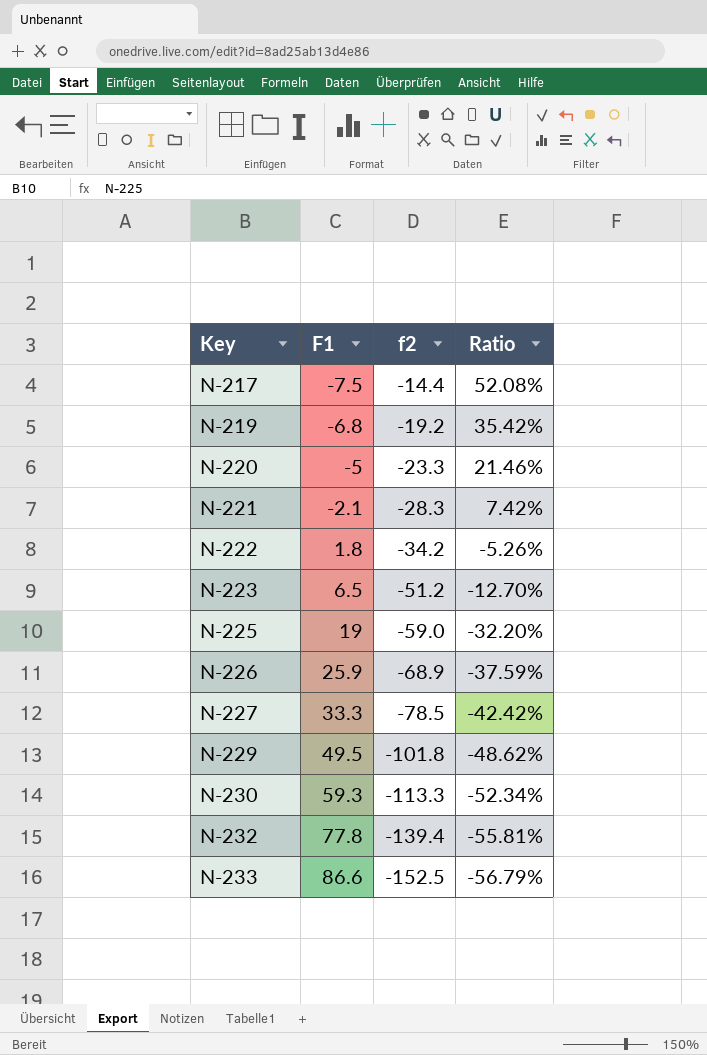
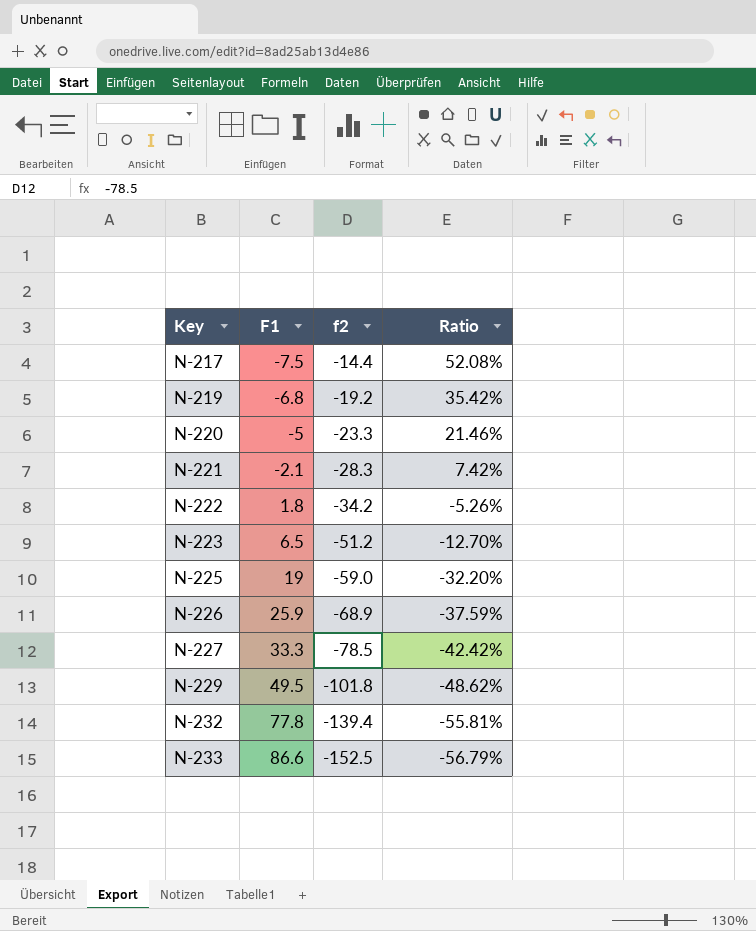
row N-230: 59.3 | -113.3 | -52.34% -> none

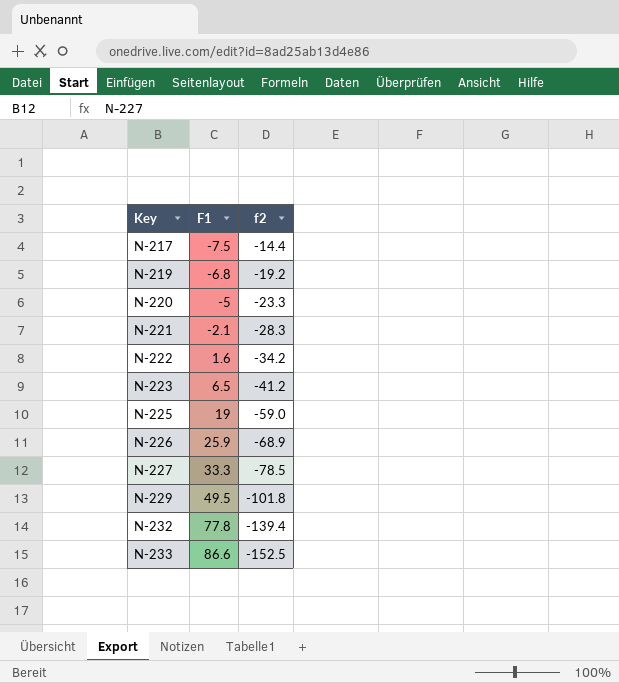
column Ratio | formula: [F1] / [f2] -> none
N-222 | F1: 1.8 -> 1.6
N-223 | f2: -51.2 -> -41.2

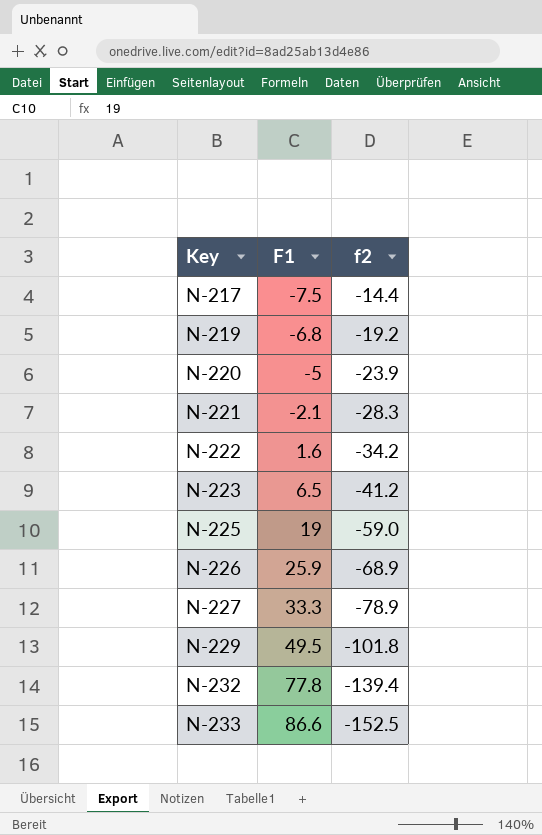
N-220 | f2: -23.3 -> -23.9
N-227 | f2: -78.5 -> -78.9

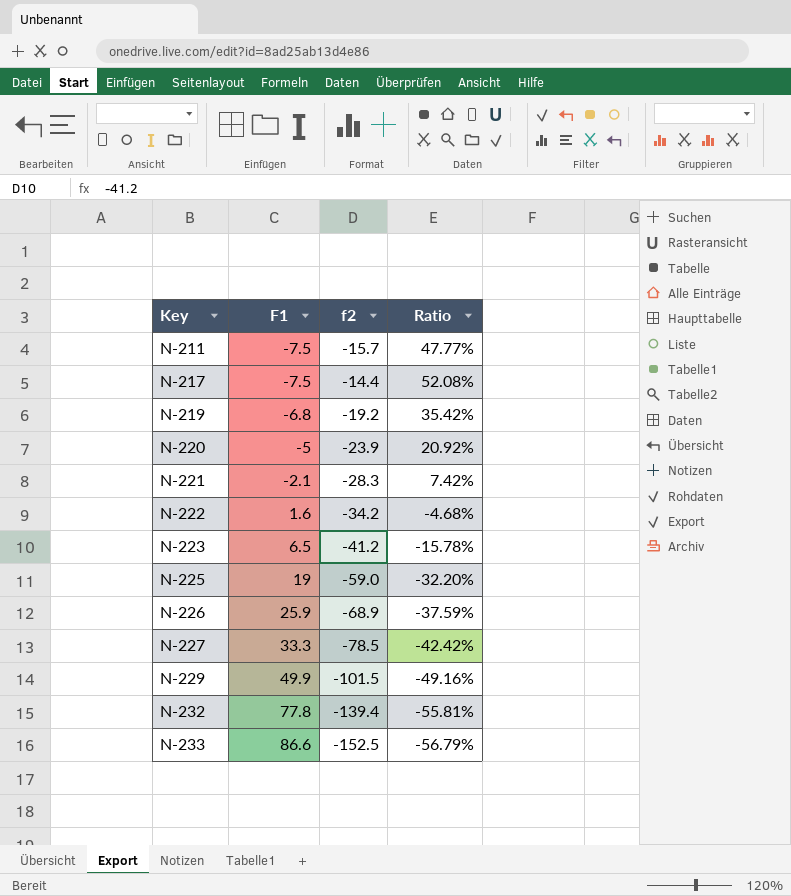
column Ratio | formula: none -> [F1] / [f2]
row N-211: none -> -7.5 | -15.7 | 47.77%
N-227 | f2: -78.9 -> -78.5
N-229 | F1: 49.5 -> 49.9
N-229 | f2: -101.8 -> -101.5

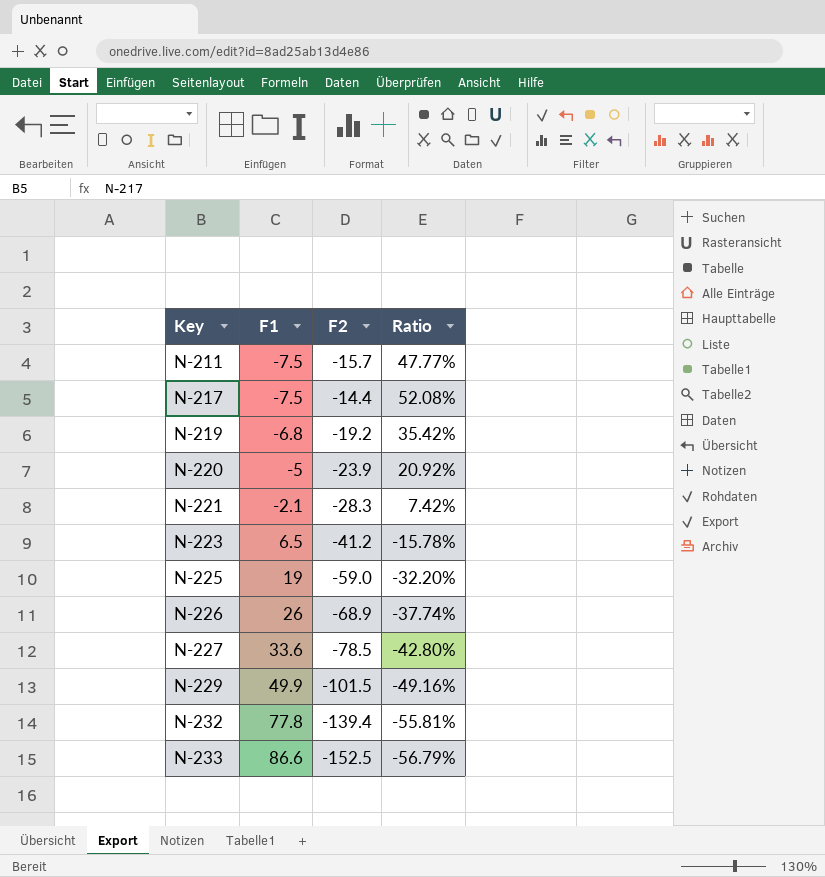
column name: f2 -> F2
row N-222: 1.6 | -34.2 | -4.68% -> none
N-226 | F1: 25.9 -> 26
N-226 | Ratio: -37.59% -> -37.74%
N-227 | F1: 33.3 -> 33.6
N-227 | Ratio: -42.42% -> -42.80%

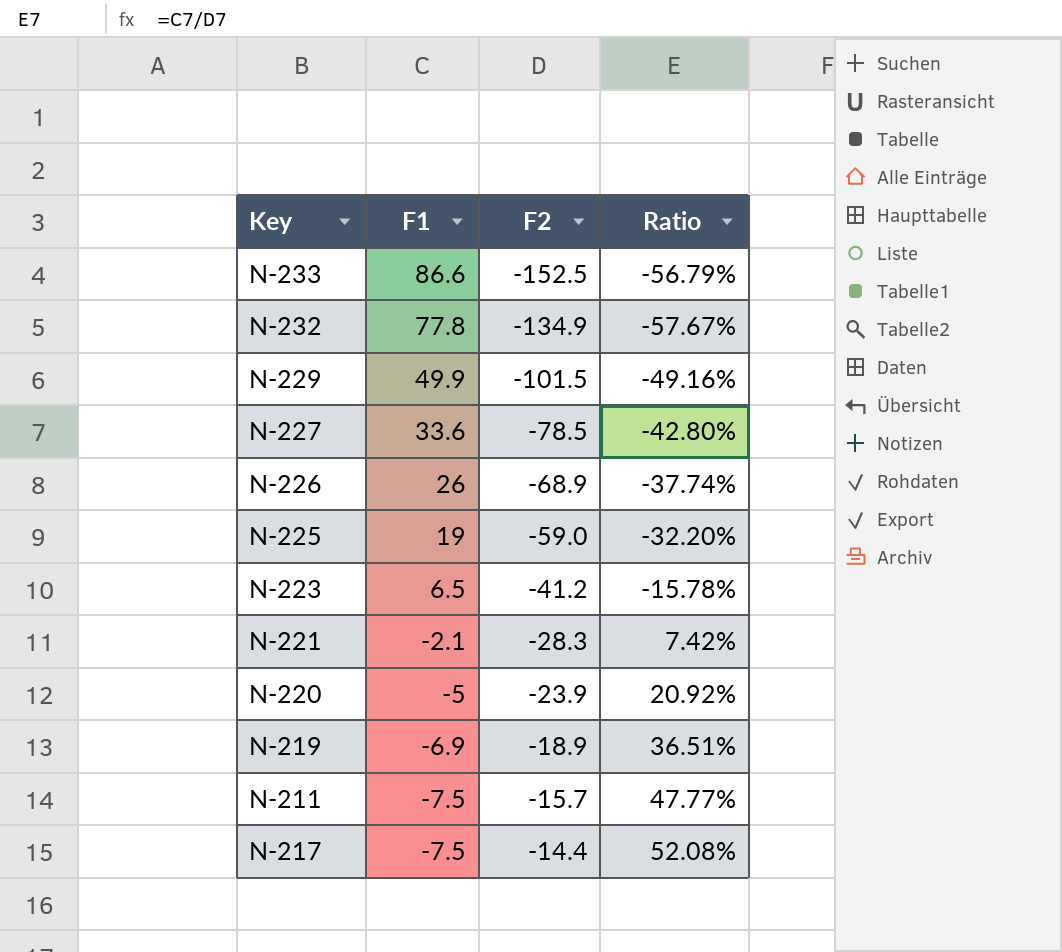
row order: Key ascending -> F1 descending
N-232 | F2: -139.4 -> -134.9
N-232 | Ratio: -55.81% -> -57.67%
N-219 | F1: -6.8 -> -6.9
N-219 | F2: -19.2 -> -18.9
N-219 | Ratio: 35.42% -> 36.51%

